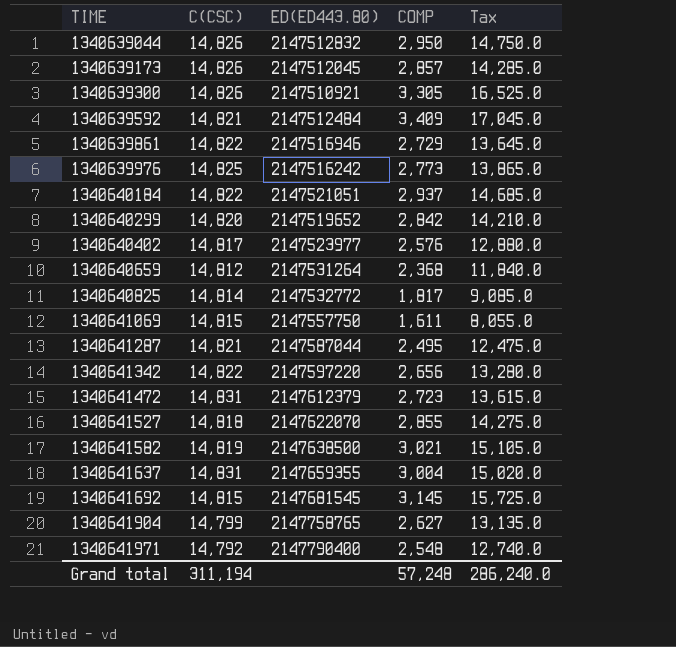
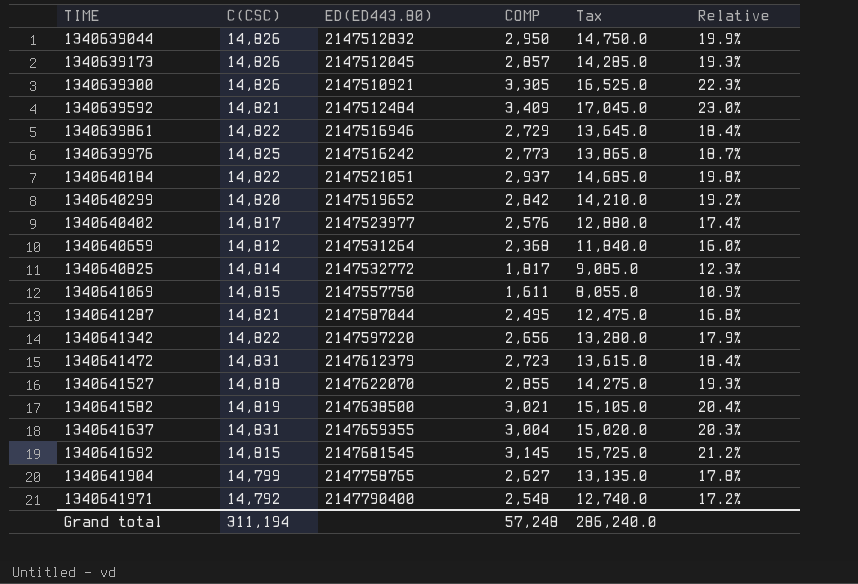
column Relative | formula: none -> [COMP] / [C(CSC)]

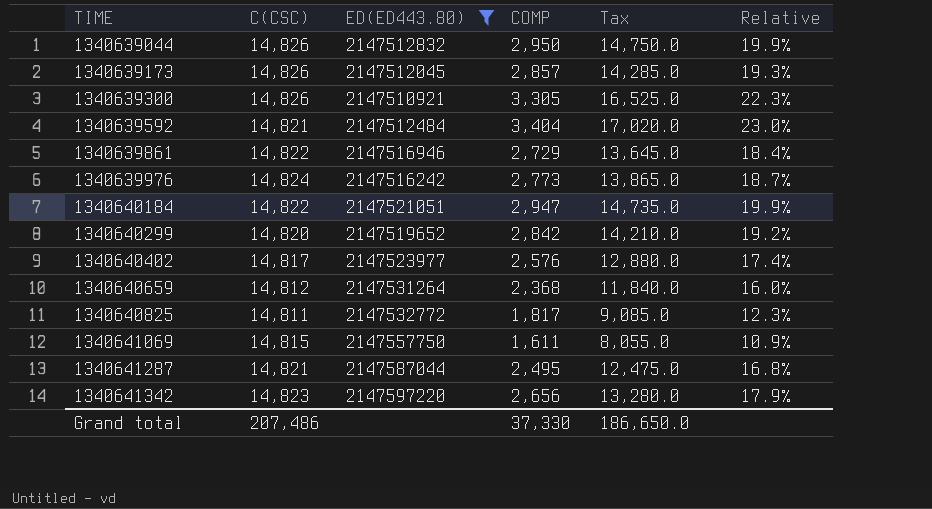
filter: none -> ED(ED443.80) <= 2147597220
1340639592 | COMP: 3,409 -> 3,404
1340639592 | Tax: 17,045.0 -> 17,020.0
1340639976 | C(CSC): 14,825 -> 14,824
1340640184 | COMP: 2,937 -> 2,947
1340640184 | Tax: 14,685.0 -> 14,735.0
1340640184 | Relative: 19.8% -> 19.9%
1340640825 | C(CSC): 14,814 -> 14,811
1340641342 | C(CSC): 14,822 -> 14,823
Grand total | C(CSC): 311,194 -> 207,486
Grand total | COMP: 57,248 -> 37,330
Grand total | Tax: 286,240.0 -> 186,650.0

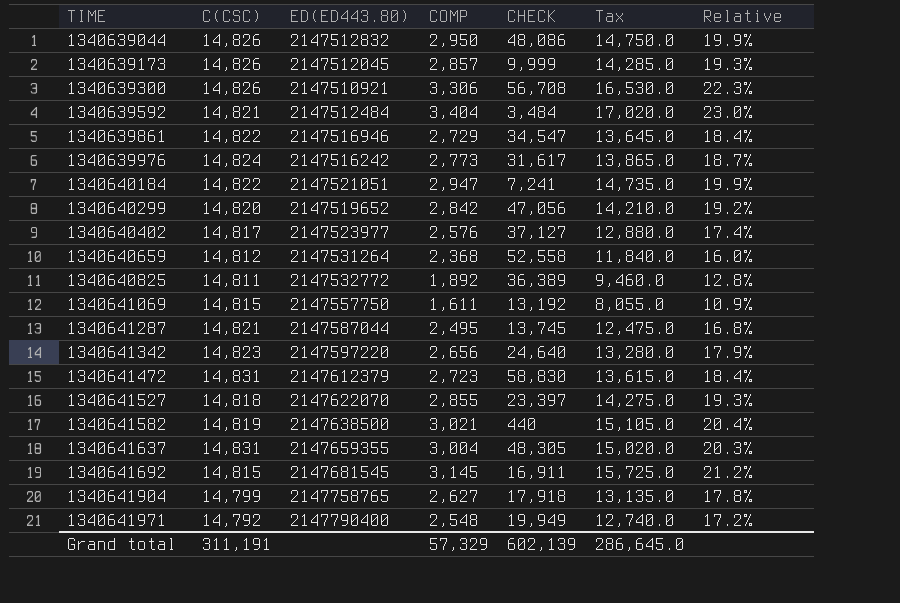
filter: ED(ED443.80) <= 2147597220 -> none
column CHECK | position: none -> 5
1340639300 | COMP: 3,305 -> 3,306
1340639300 | Tax: 16,525.0 -> 16,530.0
1340640825 | COMP: 1,817 -> 1,892
1340640825 | Tax: 9,085.0 -> 9,460.0
1340640825 | Relative: 12.3% -> 12.8%
Grand total | C(CSC): 207,486 -> 311,191
Grand total | COMP: 37,330 -> 57,329
Grand total | Tax: 186,650.0 -> 286,645.0

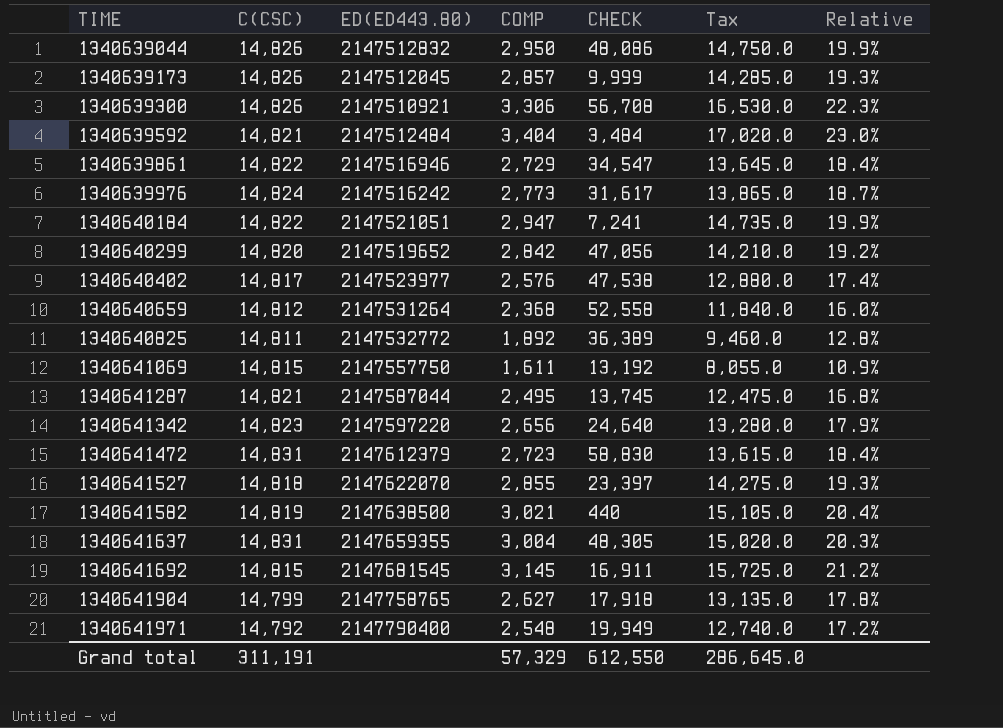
1340640402 | CHECK: 37,127 -> 47,538
Grand total | CHECK: 602,139 -> 612,550

